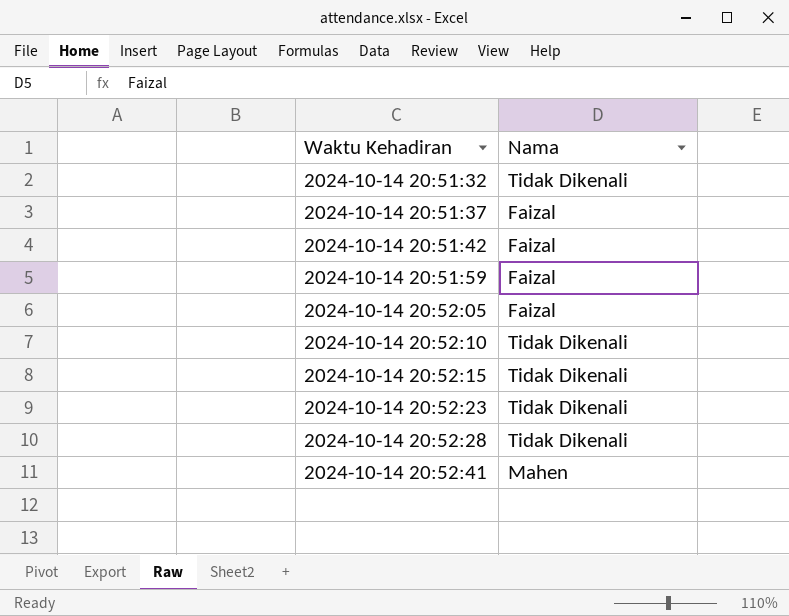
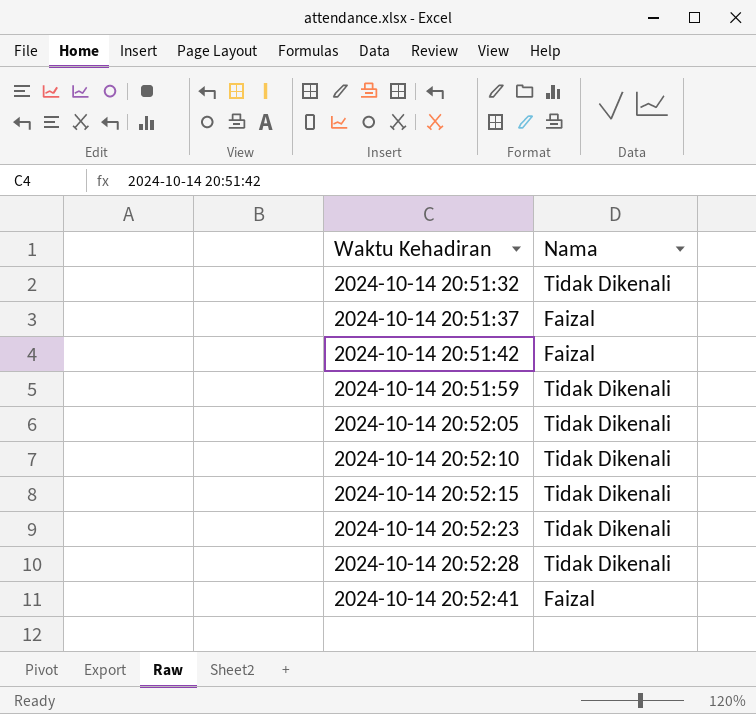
2024-10-14 20:51:59 | Nama: Faizal -> Tidak Dikenali
2024-10-14 20:52:05 | Nama: Faizal -> Tidak Dikenali
2024-10-14 20:52:41 | Nama: Mahen -> Faizal

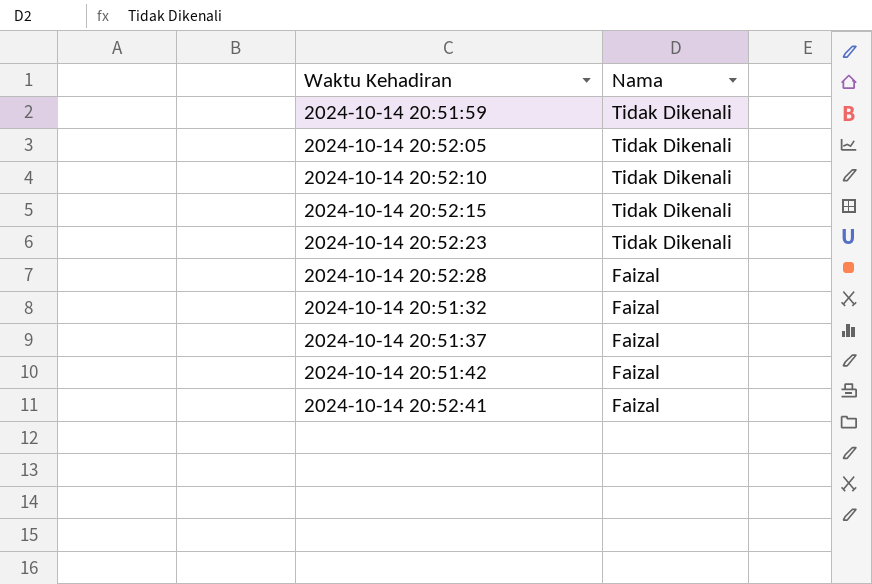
row order: Waktu Kehadiran ascending -> Nama descending
2024-10-14 20:52:28 | Nama: Tidak Dikenali -> Faizal
2024-10-14 20:51:32 | Nama: Tidak Dikenali -> Faizal

